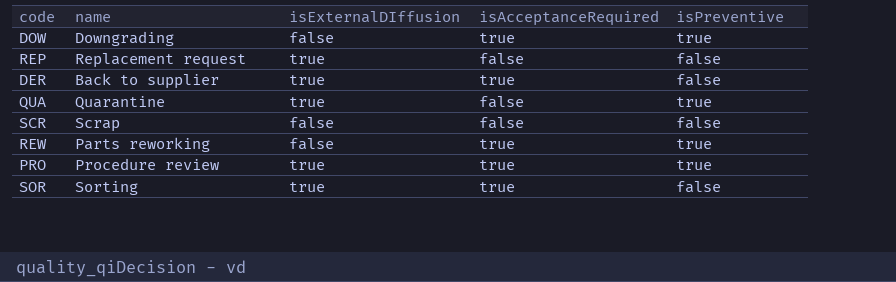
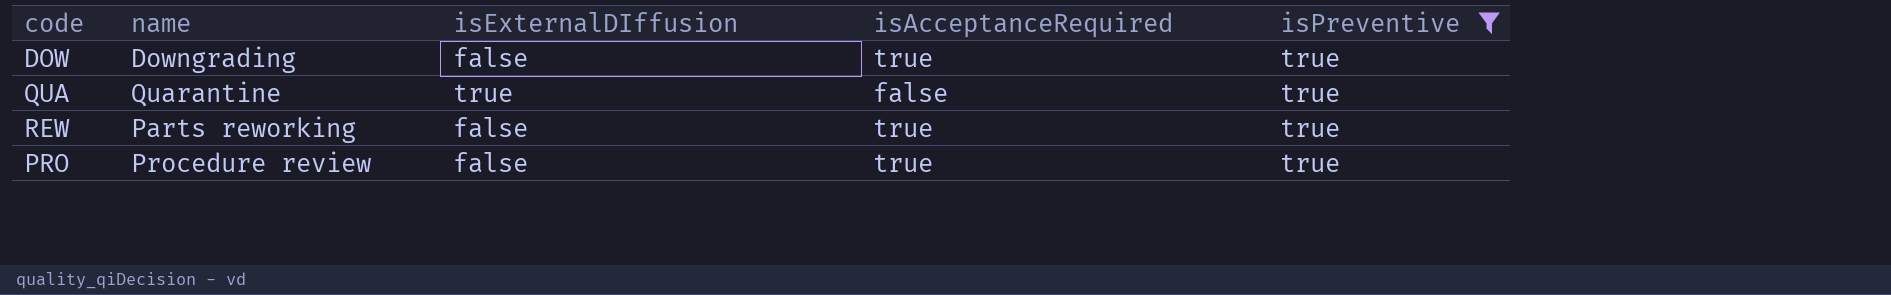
filter: none -> isPreventive = true
PRO | isExternalDIffusion: true -> false

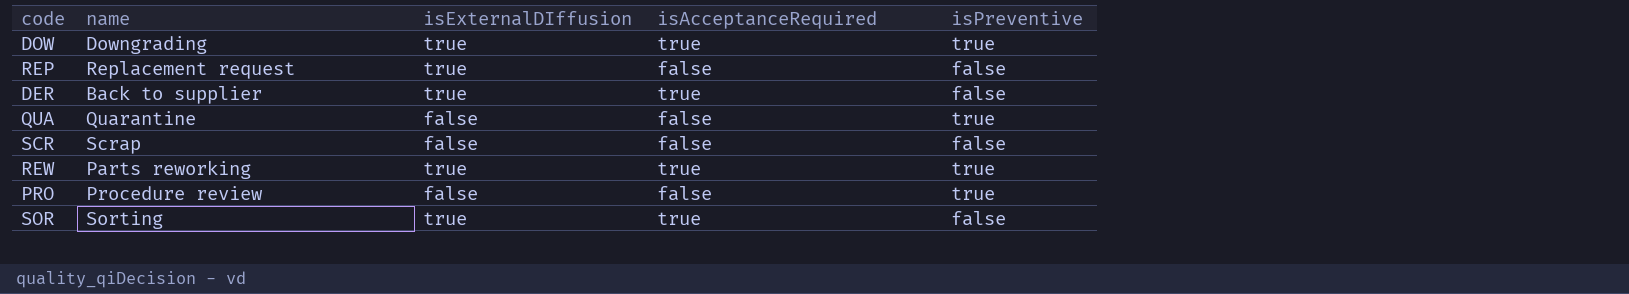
filter: isPreventive = true -> none
DOW | isExternalDIffusion: false -> true
QUA | isExternalDIffusion: true -> false
REW | isExternalDIffusion: false -> true
PRO | isAcceptanceRequired: true -> false

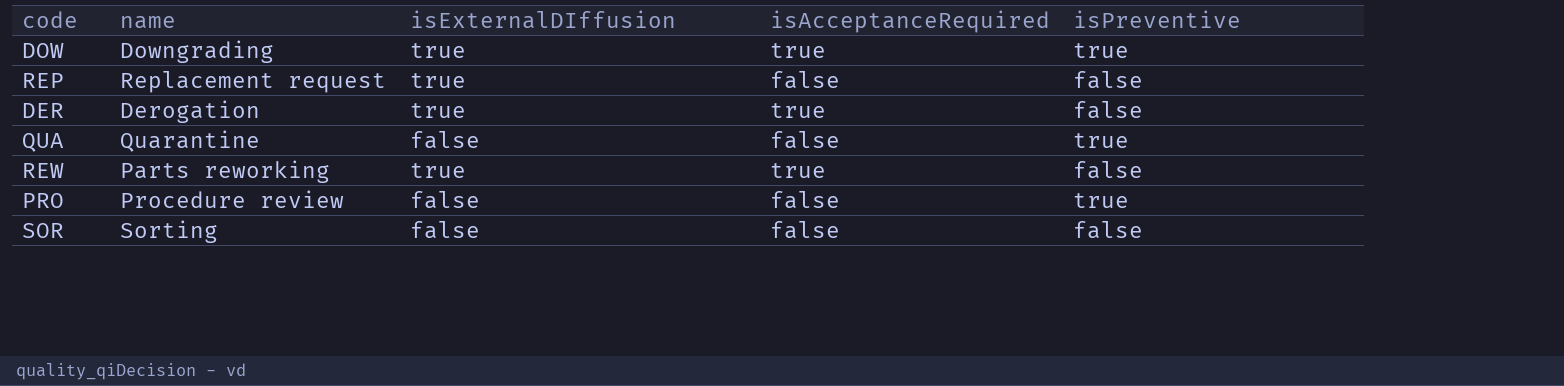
row SCR: Scrap | false | false | false -> none
DER | name: Back to supplier -> Derogation
REW | isPreventive: true -> false
SOR | isExternalDIffusion: true -> false
SOR | isAcceptanceRequired: true -> false

